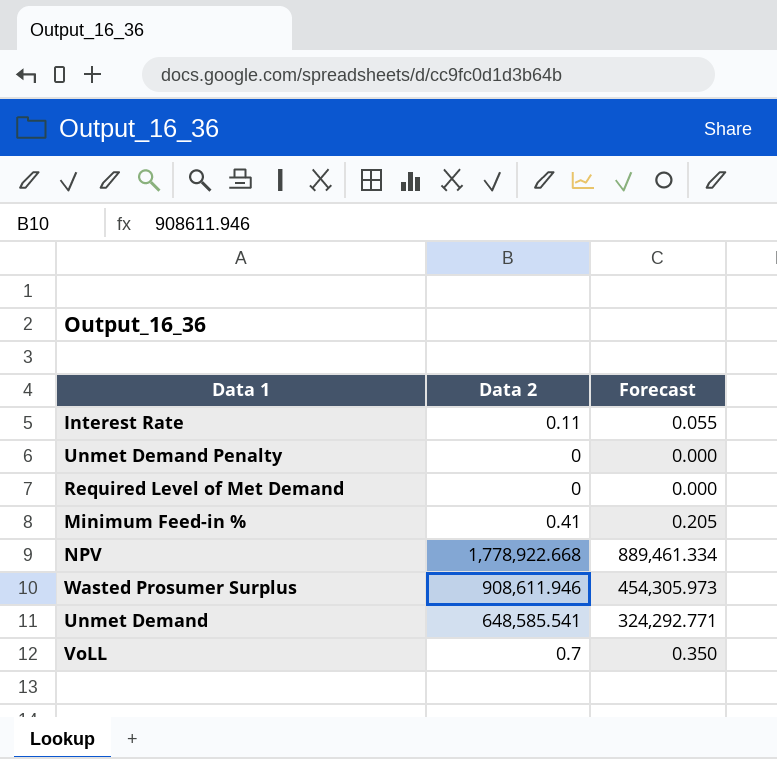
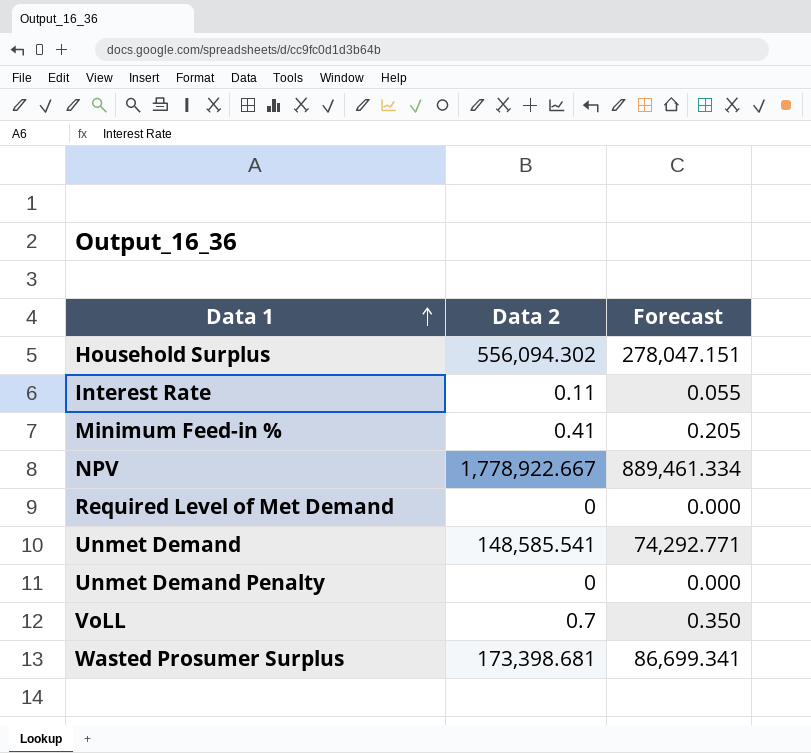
row order: none -> Data 1 ascending
row Household Surplus: none -> 556,094.302 | 278,047.151
NPV | Data 2: 1,778,922.668 -> 1,778,922.667
Unmet Demand | Data 2: 648,585.541 -> 148,585.541
Unmet Demand | Forecast: 324,292.771 -> 74,292.771
Wasted Prosumer Surplus | Data 2: 908,611.946 -> 173,398.681
Wasted Prosumer Surplus | Forecast: 454,305.973 -> 86,699.341

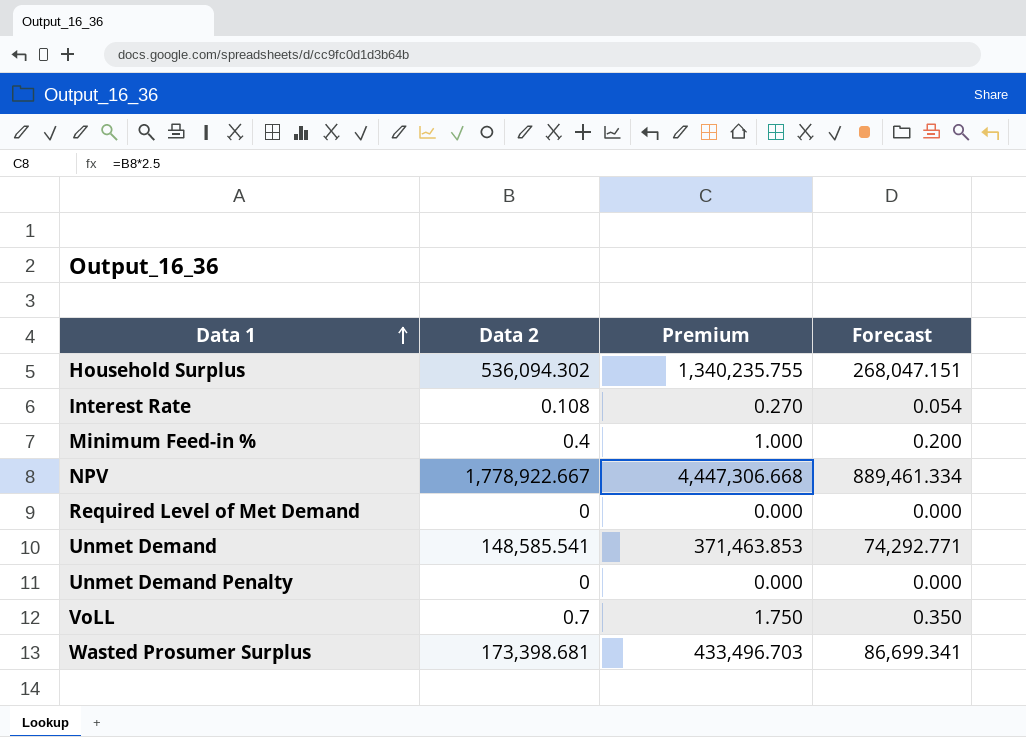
column Premium | formula: none -> [Data 2] * 2.5
Household Surplus | Data 2: 556,094.302 -> 536,094.302
Household Surplus | Forecast: 278,047.151 -> 268,047.151
Interest Rate | Data 2: 0.11 -> 0.108
Interest Rate | Forecast: 0.055 -> 0.054
Minimum Feed-in % | Data 2: 0.41 -> 0.4
Minimum Feed-in % | Forecast: 0.205 -> 0.200

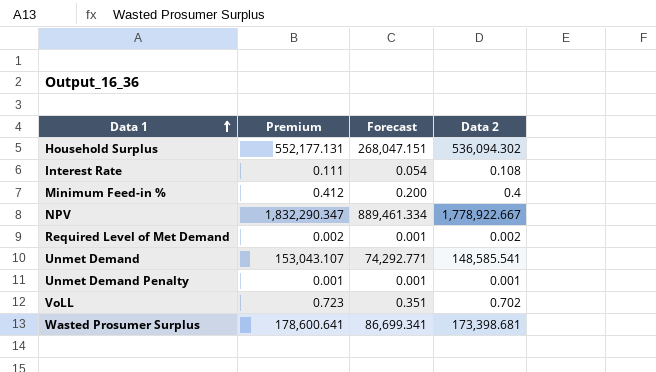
column Premium | formula: [Data 2] * 2.5 -> [Data 2] * 1.03
column Data 2 | position: 2 -> 4
Required Level of Met Demand | Forecast: 0.000 -> 0.001
Required Level of Met Demand | Data 2: 0 -> 0.002
Unmet Demand Penalty | Forecast: 0.000 -> 0.001
Unmet Demand Penalty | Data 2: 0 -> 0.001
VoLL | Forecast: 0.350 -> 0.351
VoLL | Data 2: 0.7 -> 0.702

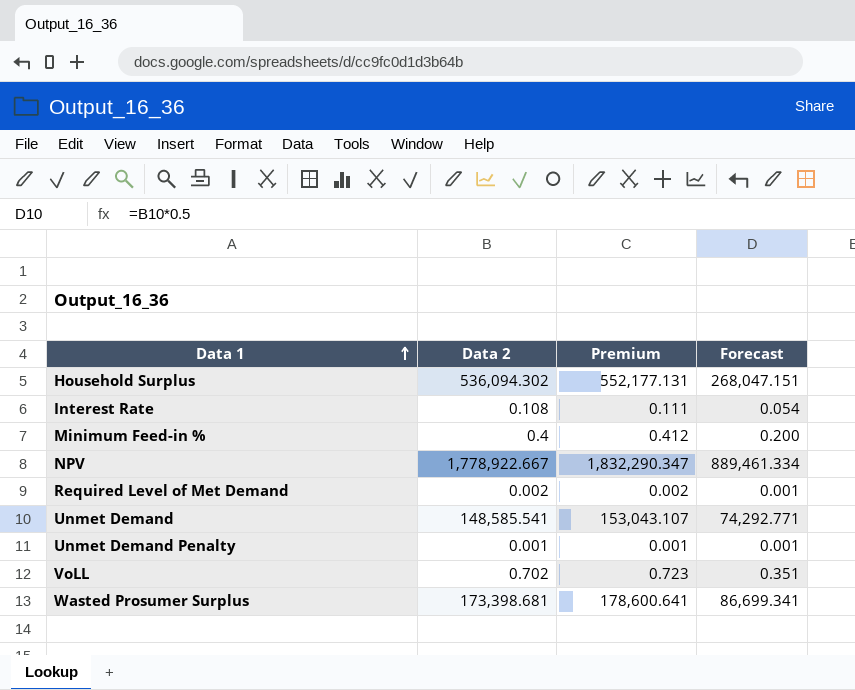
column Data 2 | position: 4 -> 2

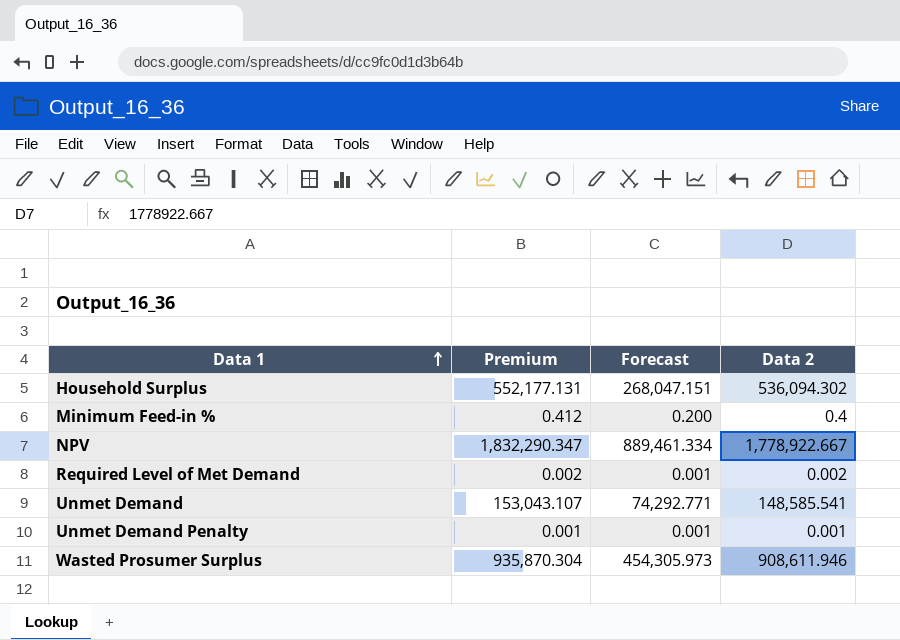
column Data 2 | position: 2 -> 4
row Interest Rate: 0.108 | 0.111 | 0.054 -> none
row VoLL: 0.702 | 0.723 | 0.351 -> none
Wasted Prosumer Surplus | Premium: 178,600.641 -> 935,870.304
Wasted Prosumer Surplus | Forecast: 86,699.341 -> 454,305.973
Wasted Prosumer Surplus | Data 2: 173,398.681 -> 908,611.946

